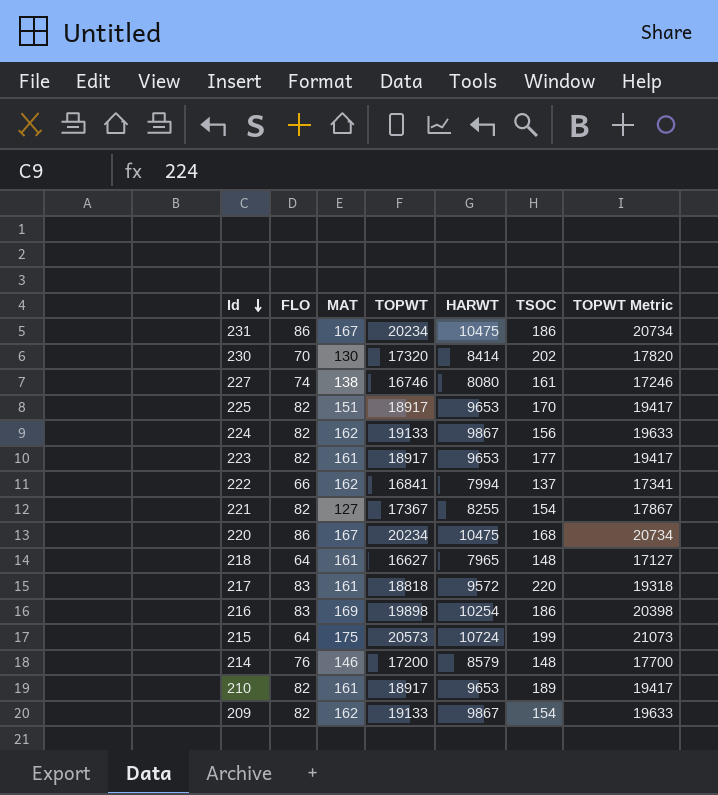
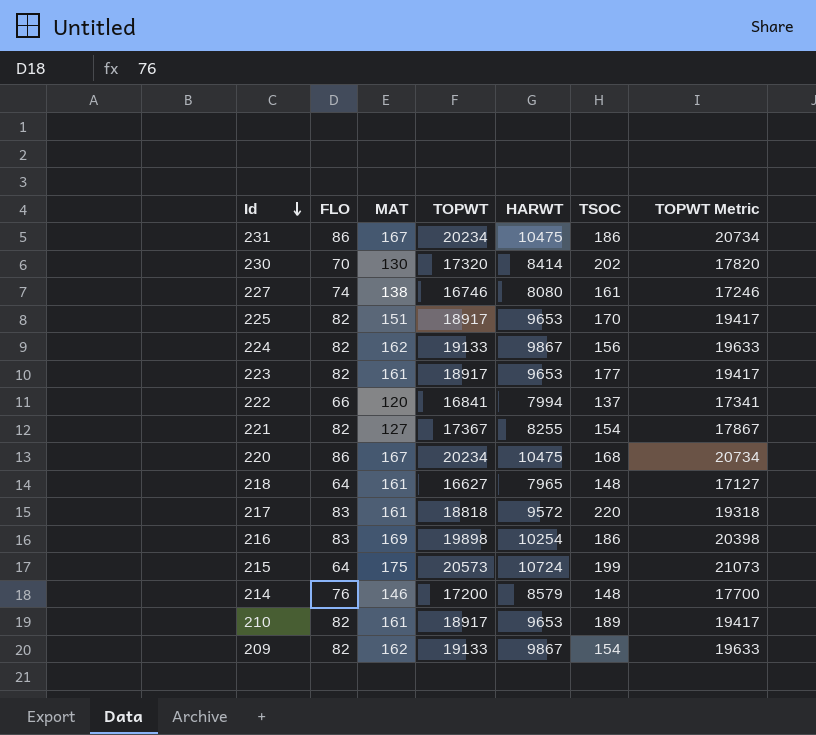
222 | MAT: 162 -> 120

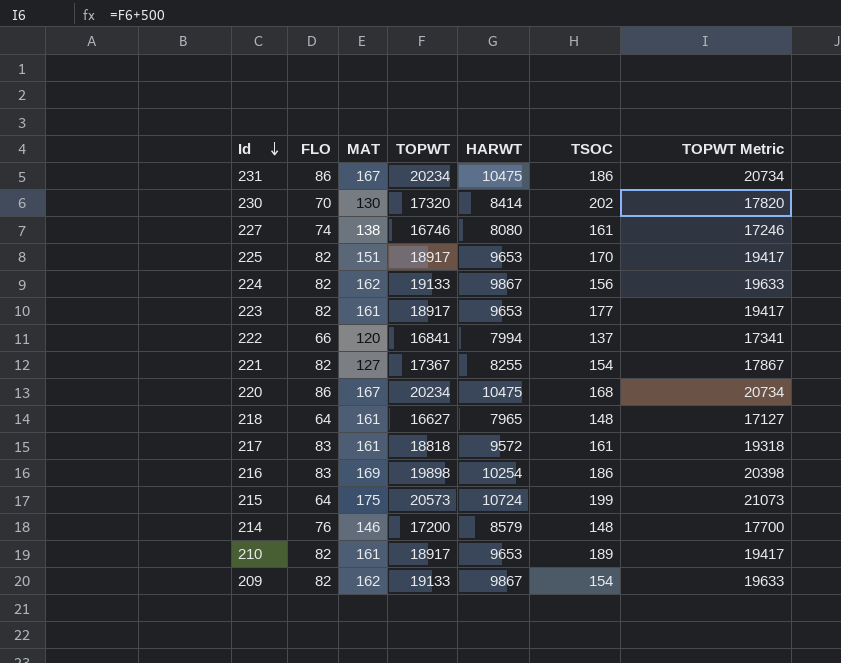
217 | TSOC: 220 -> 161

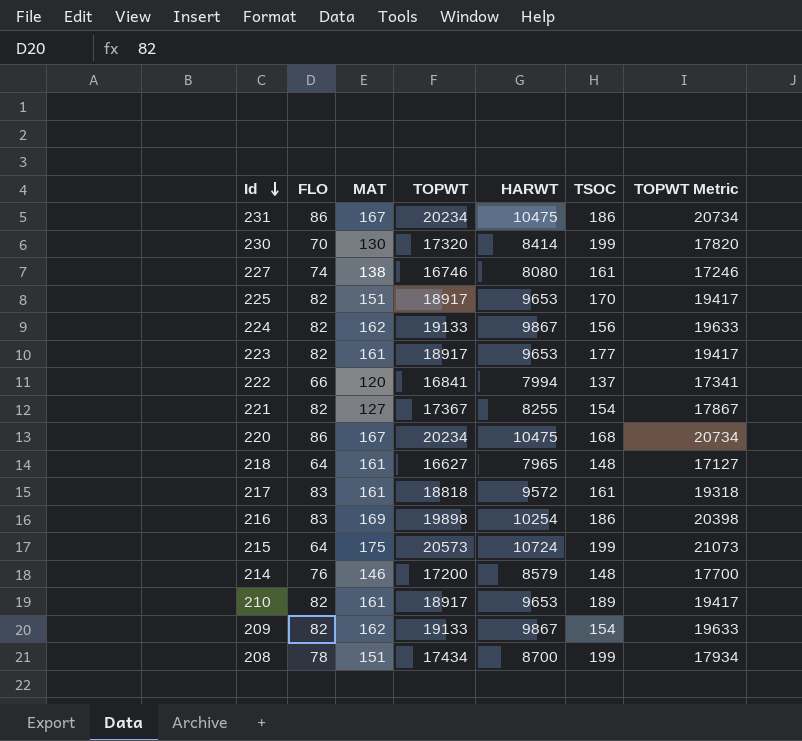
230 | TSOC: 202 -> 199
row 208: none -> 78 | 151 | 17434 | 8700 | 199 | 17934

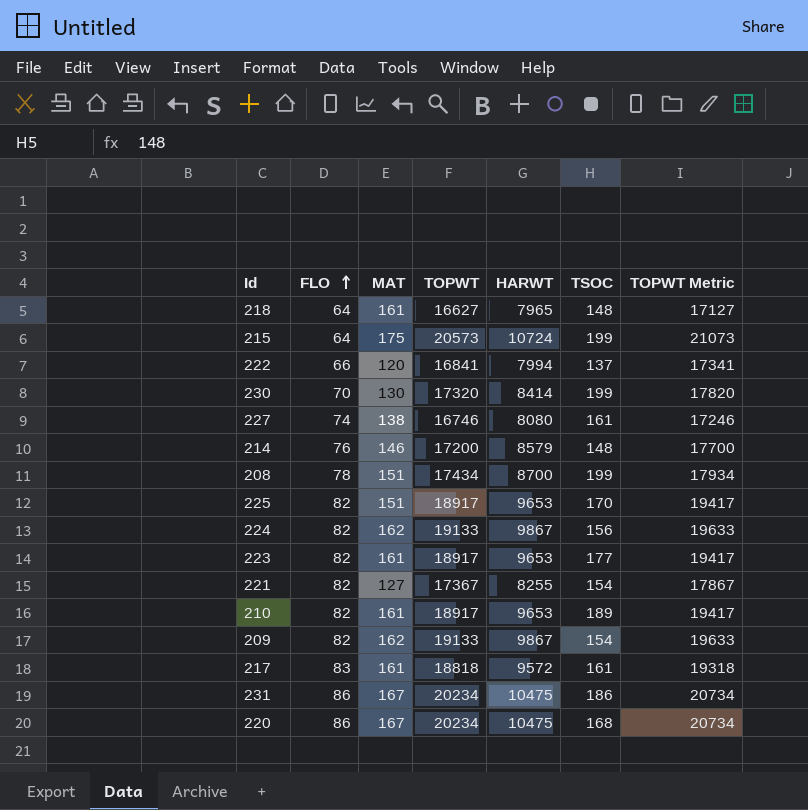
row order: Id descending -> FLO ascending
row 216: 83 | 169 | 19898 | 10254 | 186 | 20398 -> none

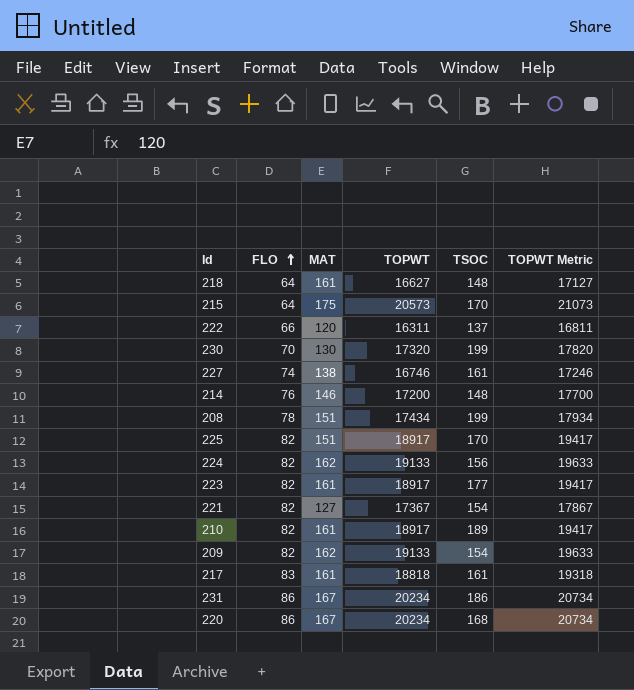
column HARWT | position: 5 -> none
215 | TSOC: 199 -> 170
222 | TOPWT: 16841 -> 16311
222 | TOPWT Metric: 17341 -> 16811

